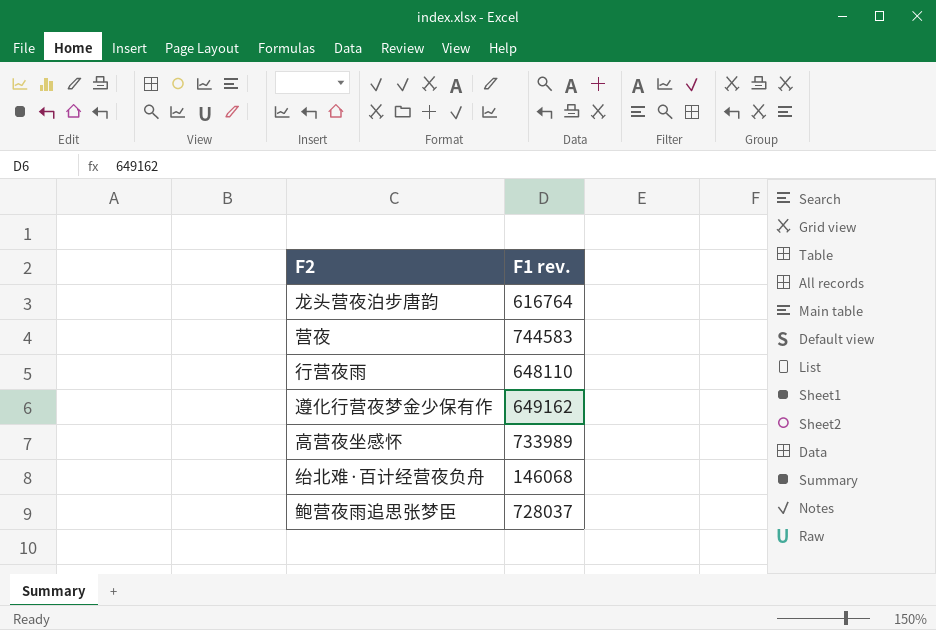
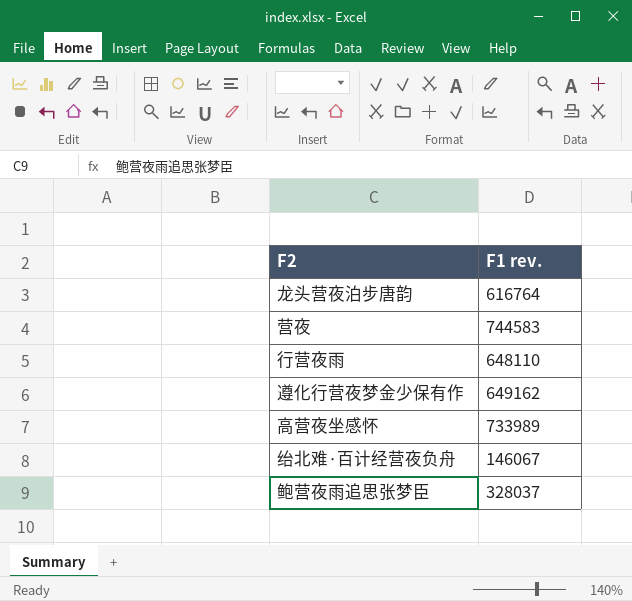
绐北难·百计经营夜负舟 | F1 rev.: 146068 -> 146067
鲍营夜雨追思张梦臣 | F1 rev.: 728037 -> 328037

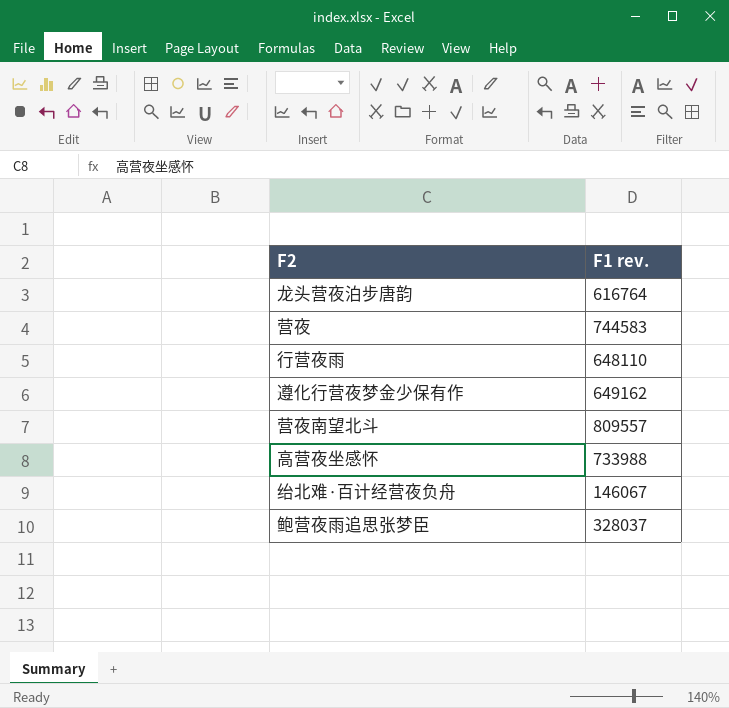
row 营夜南望北斗: none -> 809557
高营夜坐感怀 | F1 rev.: 733989 -> 733988

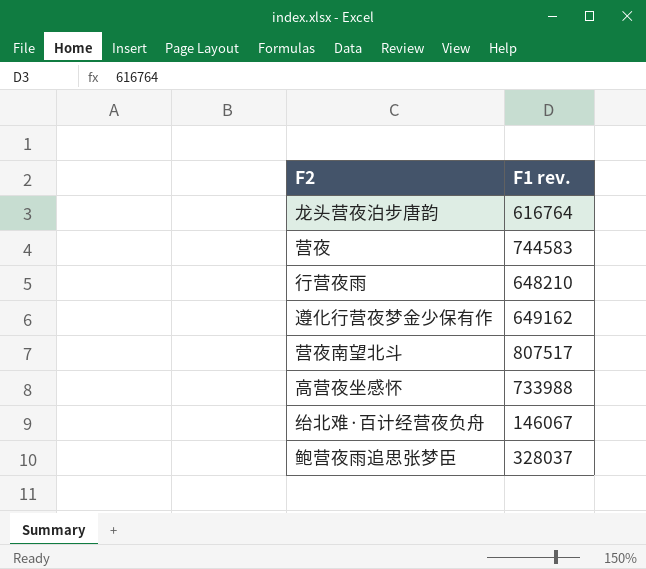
行营夜雨 | F1 rev.: 648110 -> 648210
营夜南望北斗 | F1 rev.: 809557 -> 807517

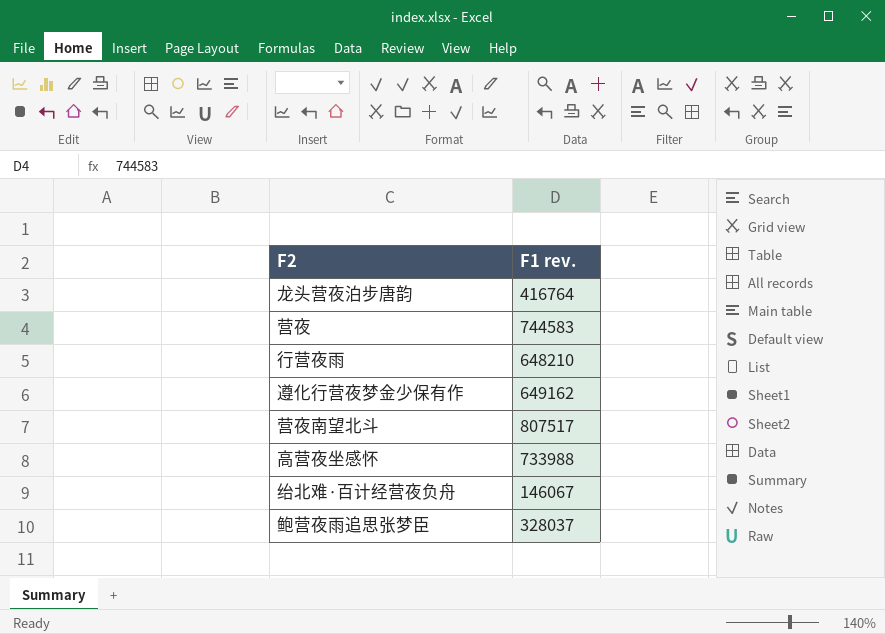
龙头营夜泊步唐韵 | F1 rev.: 616764 -> 416764

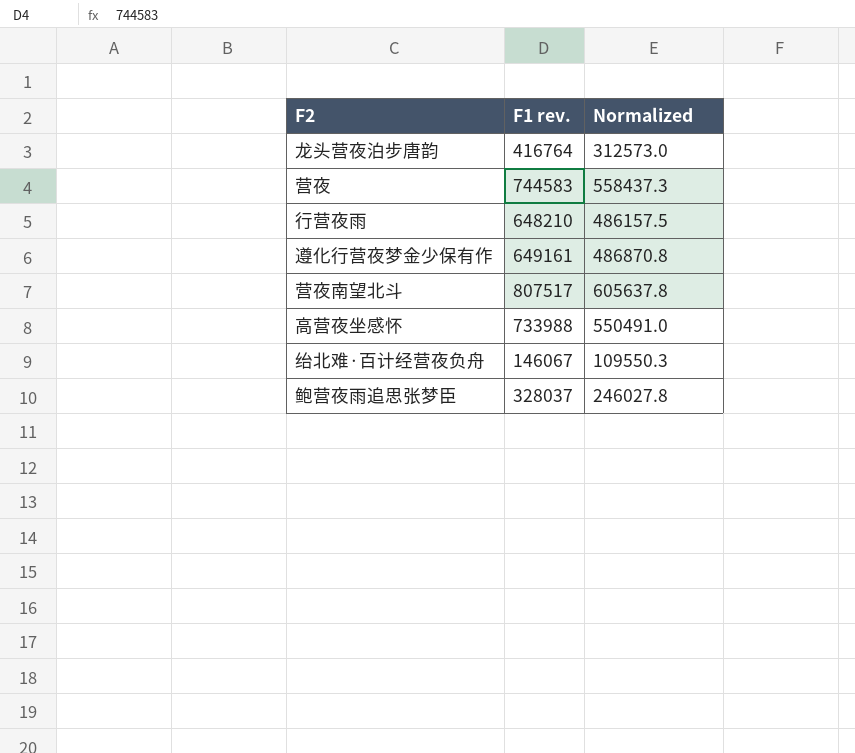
column Normalized | formula: none -> [F1 rev.] * 0.75
遵化行营夜梦金少保有作 | F1 rev.: 649162 -> 649161

